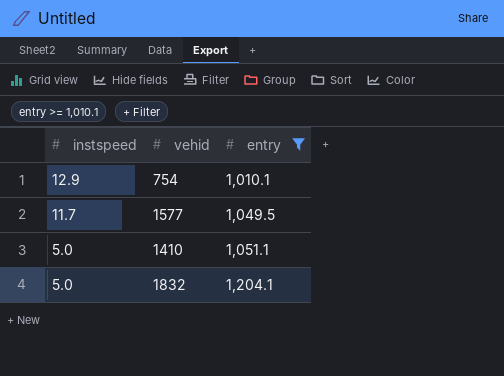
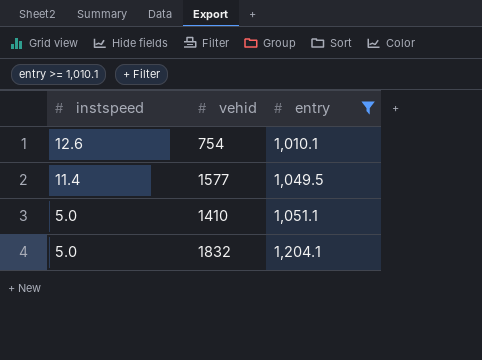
754 | instspeed: 12.9 -> 12.6
1577 | instspeed: 11.7 -> 11.4

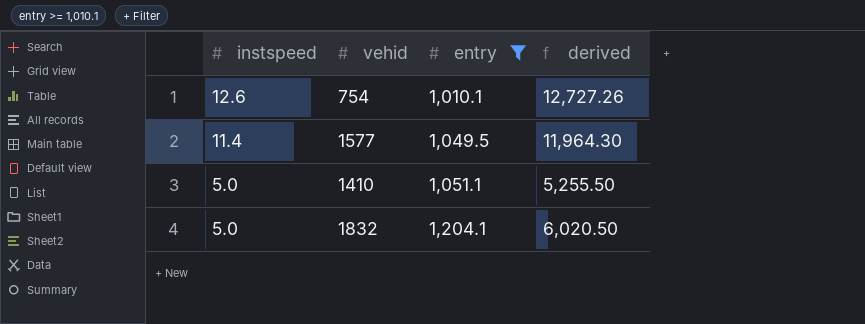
column derived | formula: none -> [instspeed] * [entry]

